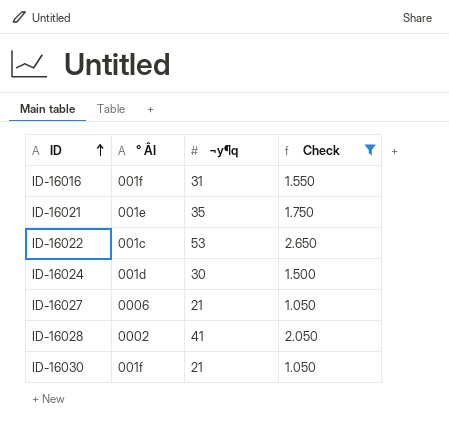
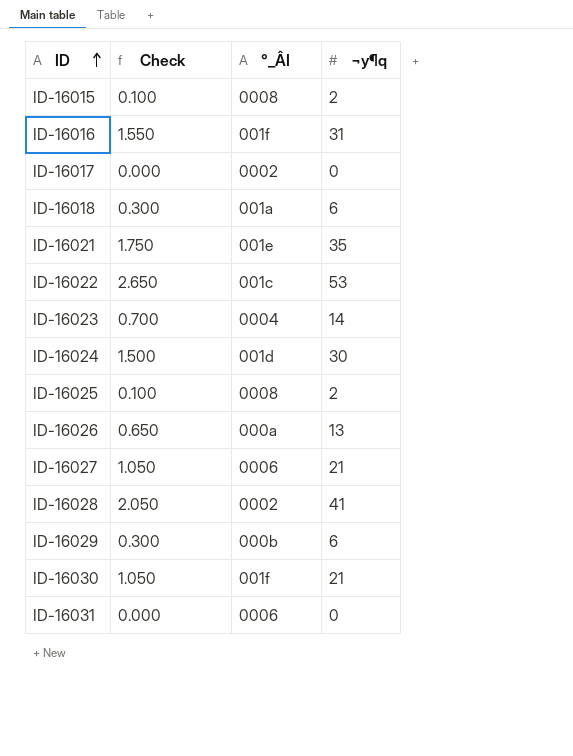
filter: Check >= 1.050 -> none
column Check | position: 4 -> 2
column name: ° ÂI -> °_ÂI

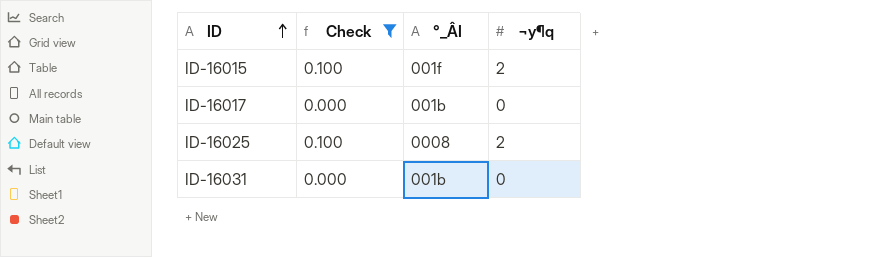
filter: none -> Check <= 0.100
ID-16015 | °_ÂI: 0008 -> 001f
ID-16017 | °_ÂI: 0002 -> 001b
ID-16031 | °_ÂI: 0006 -> 001b

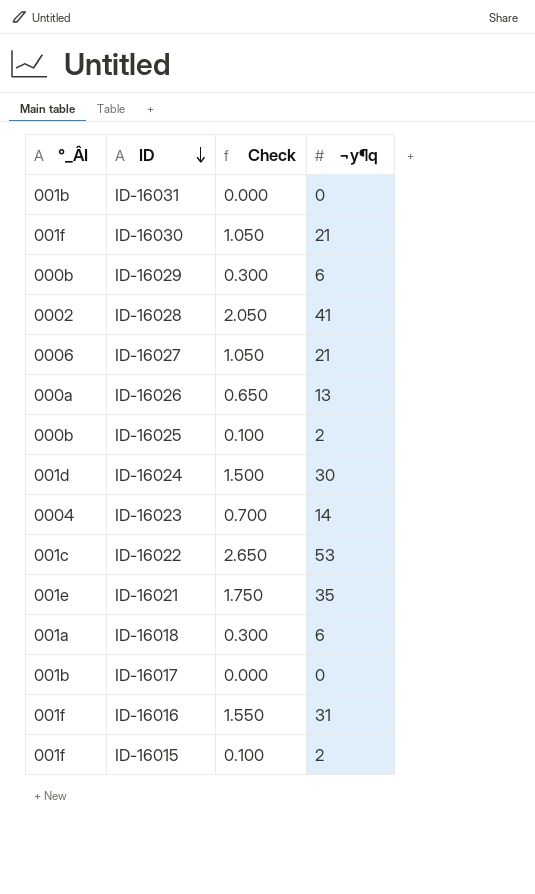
filter: Check <= 0.100 -> none
row order: ID ascending -> ID descending
column °_ÂI | position: 3 -> 1
ID-16025 | °_ÂI: 0008 -> 000b

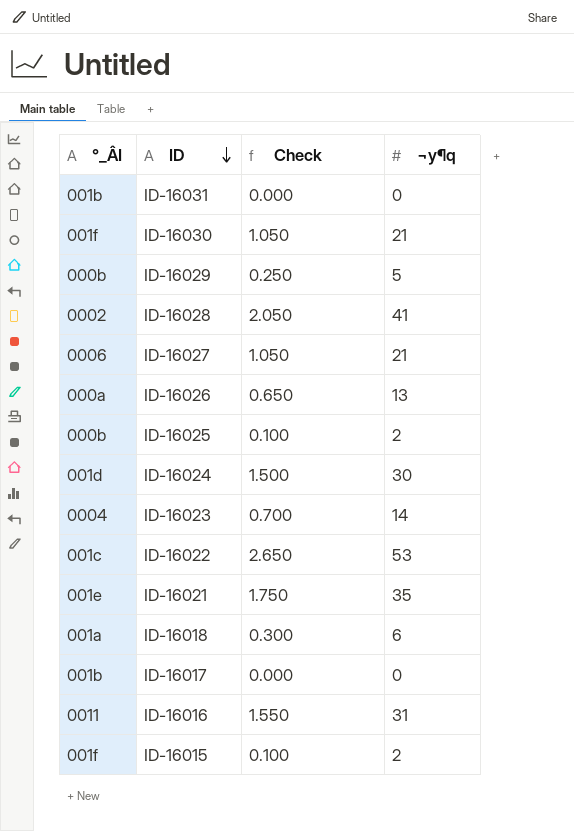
ID-16029 | Check: 0.300 -> 0.250
ID-16029 | ¬y¶q: 6 -> 5
ID-16016 | °_ÂI: 001f -> 0011

